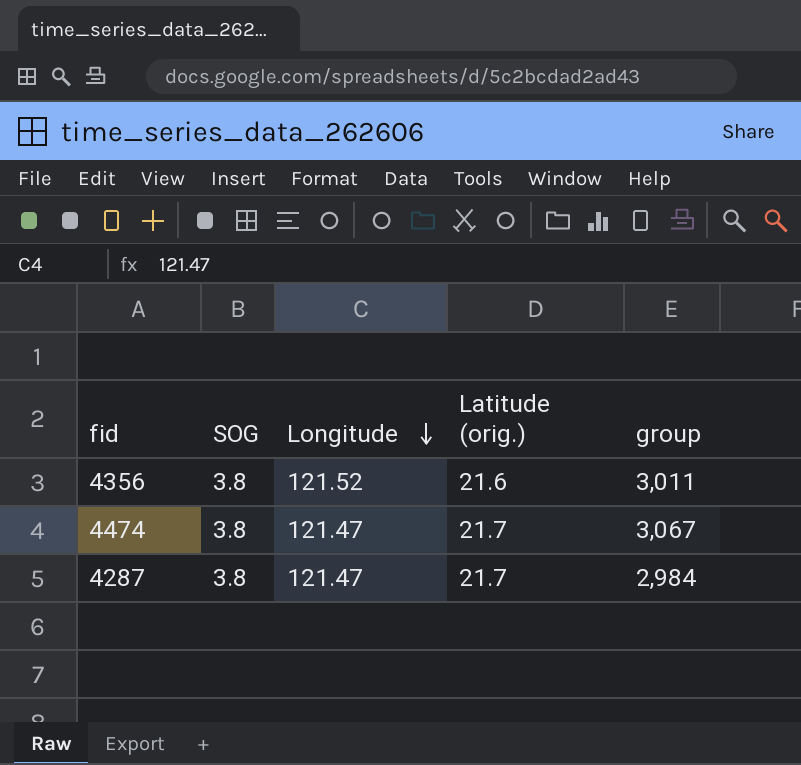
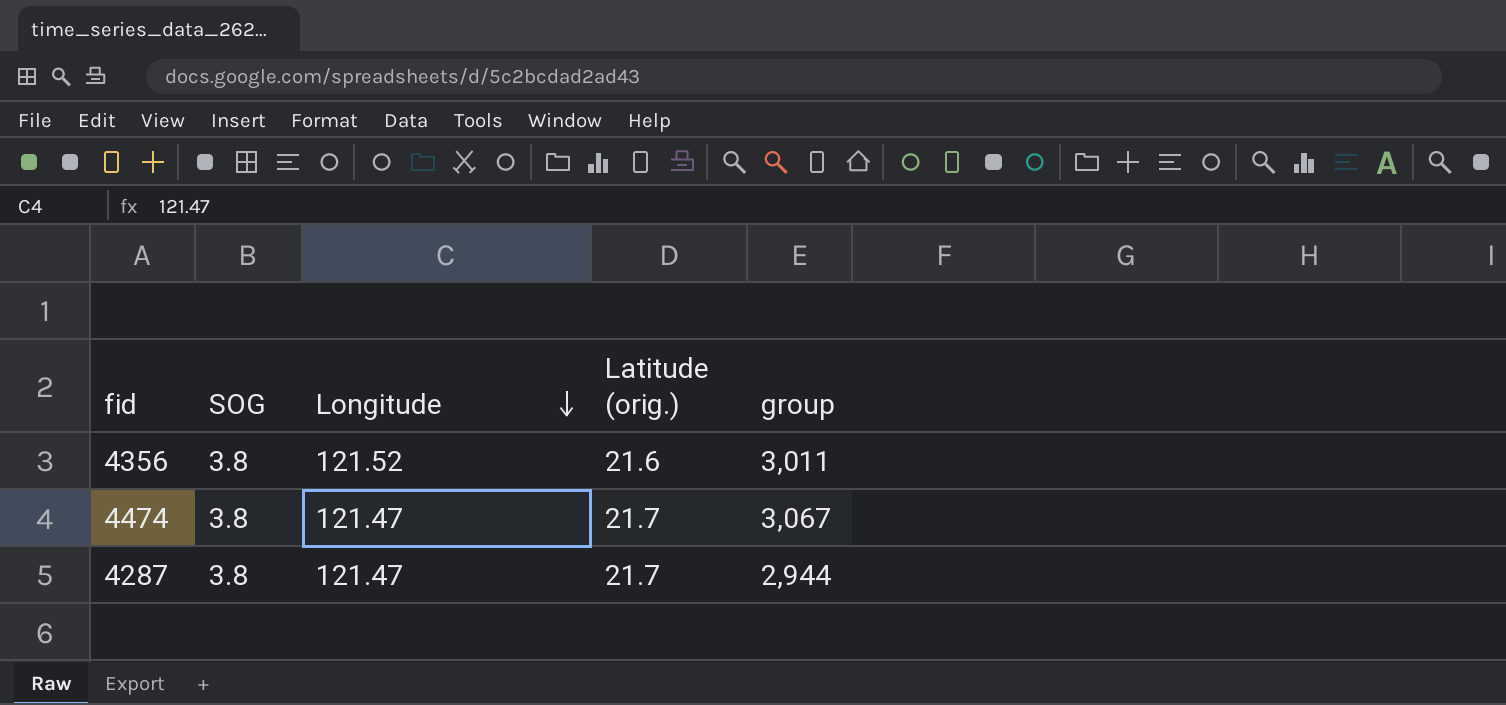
4287 | group: 2,984 -> 2,944

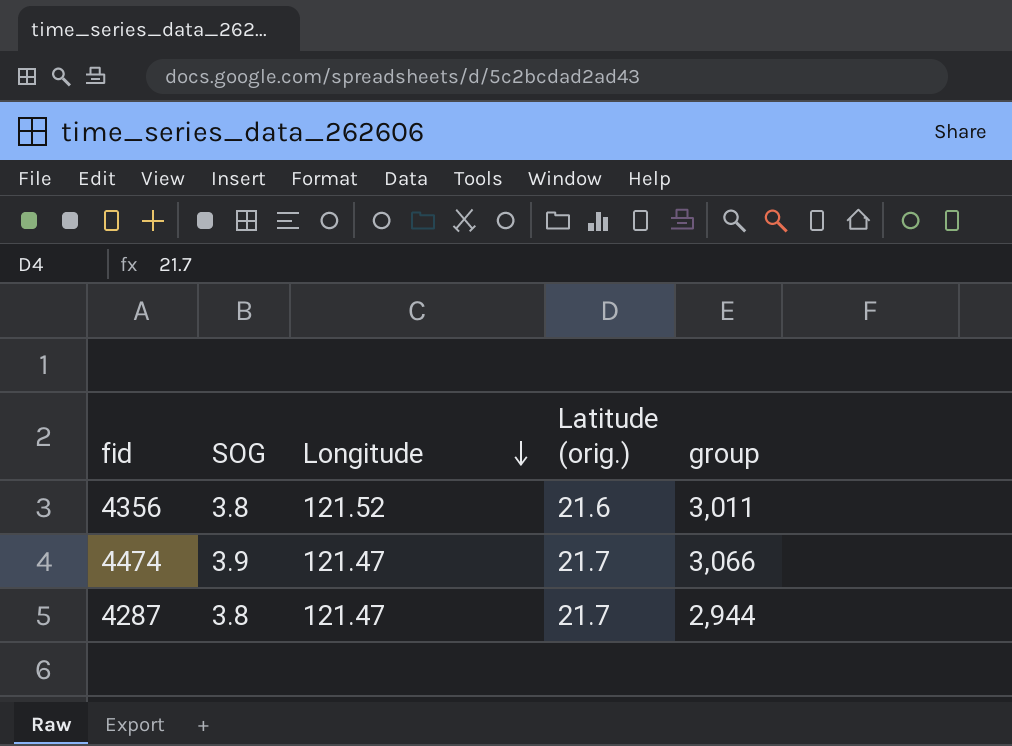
4474 | SOG: 3.8 -> 3.9
4474 | group: 3,067 -> 3,066

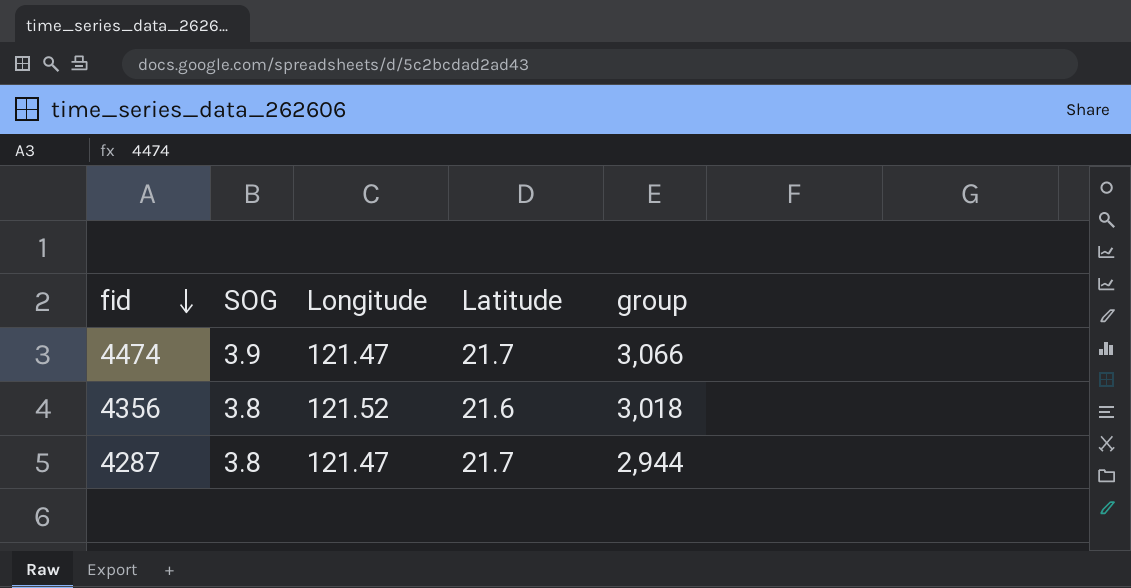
row order: Longitude descending -> fid descending
column name: Latitude (orig.) -> Latitude
4356 | group: 3,011 -> 3,018

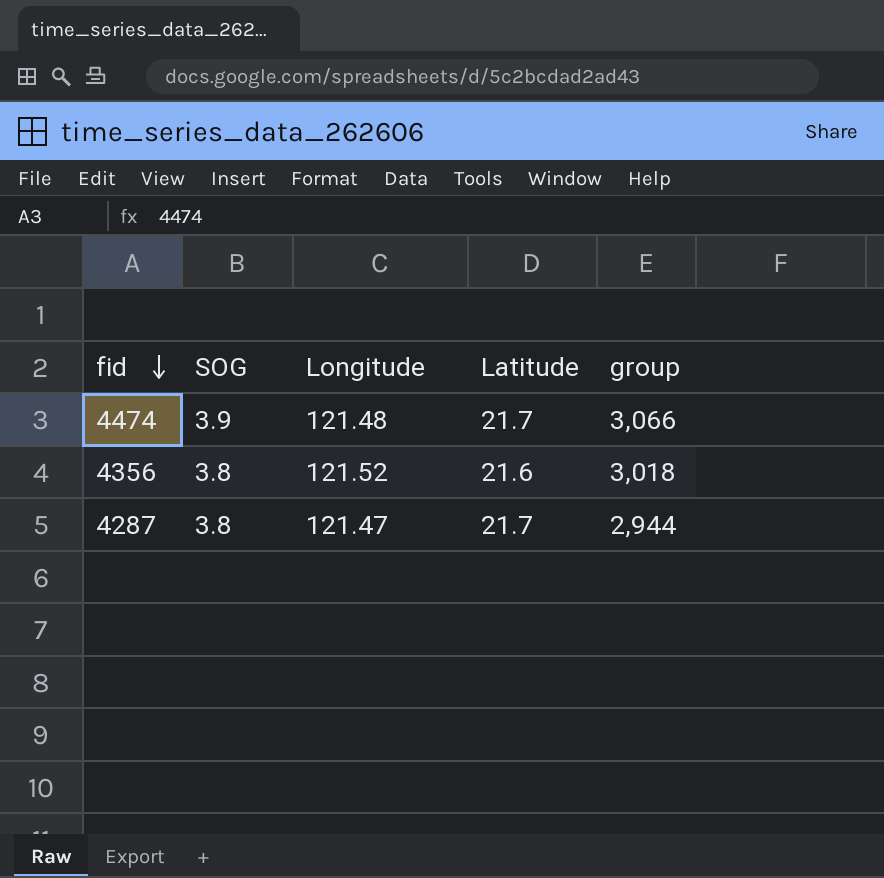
4474 | Longitude: 121.47 -> 121.48

